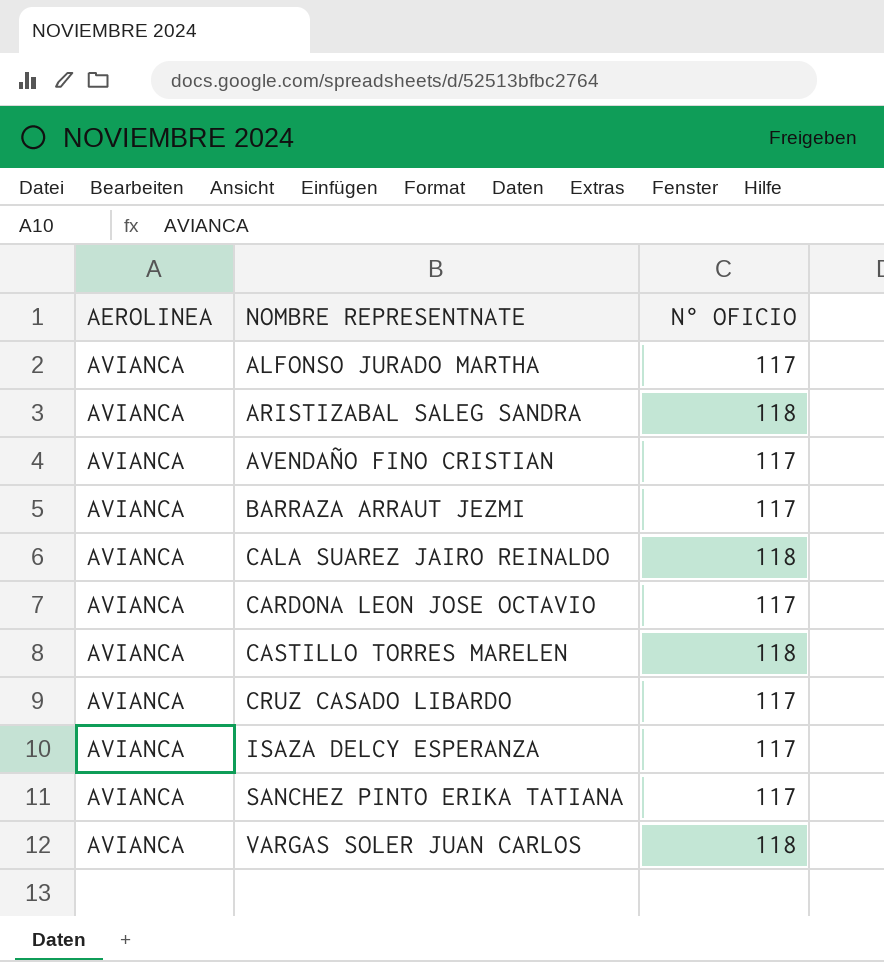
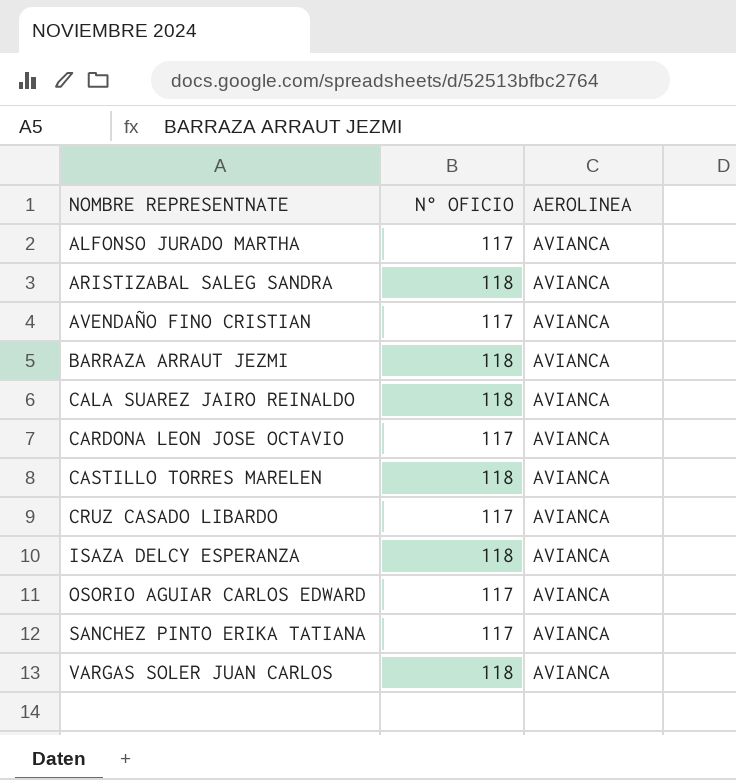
column AEROLINEA | position: 1 -> 3
BARRAZA ARRAUT JEZMI | N° OFICIO: 117 -> 118
ISAZA DELCY ESPERANZA | N° OFICIO: 117 -> 118
row OSORIO AGUIAR CARLOS EDWARD: none -> 117 | AVIANCA

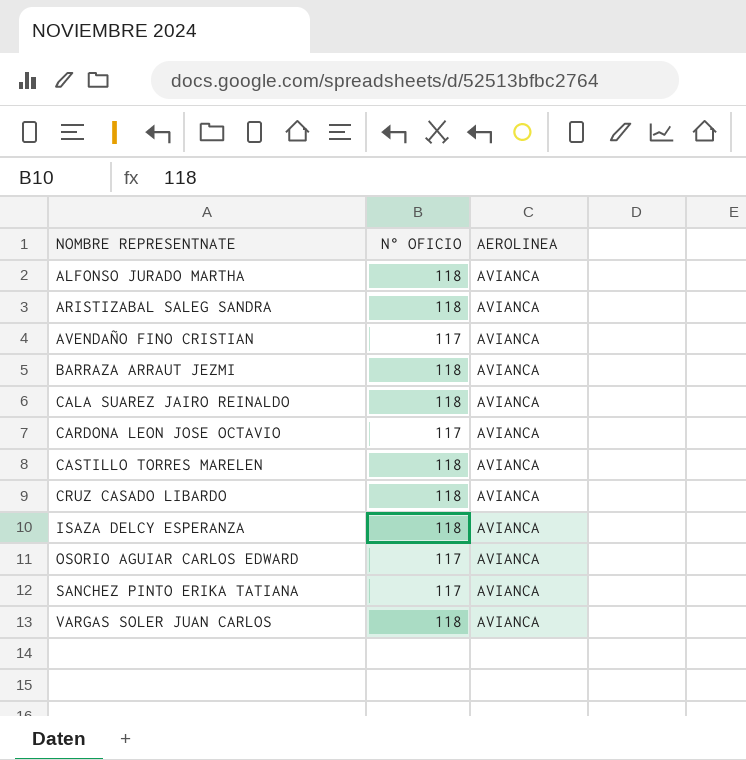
ALFONSO JURADO MARTHA | N° OFICIO: 117 -> 118
CRUZ CASADO LIBARDO | N° OFICIO: 117 -> 118

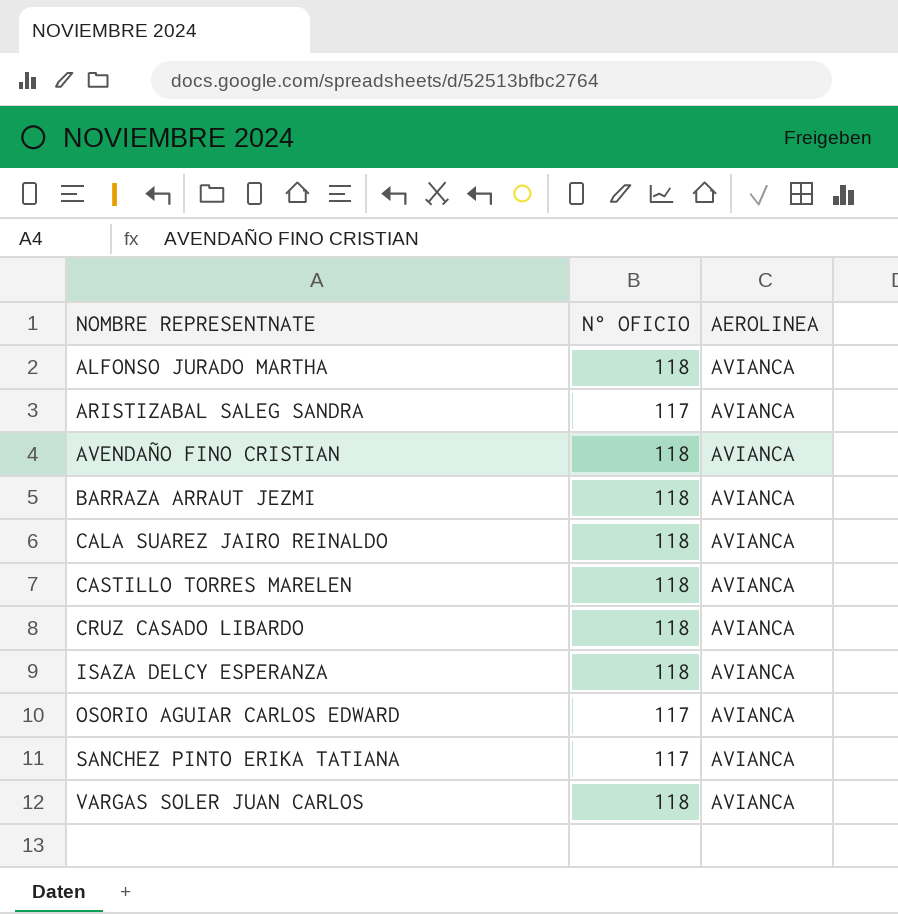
row CARDONA LEON JOSE OCTAVIO: 117 | AVIANCA -> none
ARISTIZABAL SALEG SANDRA | N° OFICIO: 118 -> 117
AVENDAÑO FINO CRISTIAN | N° OFICIO: 117 -> 118

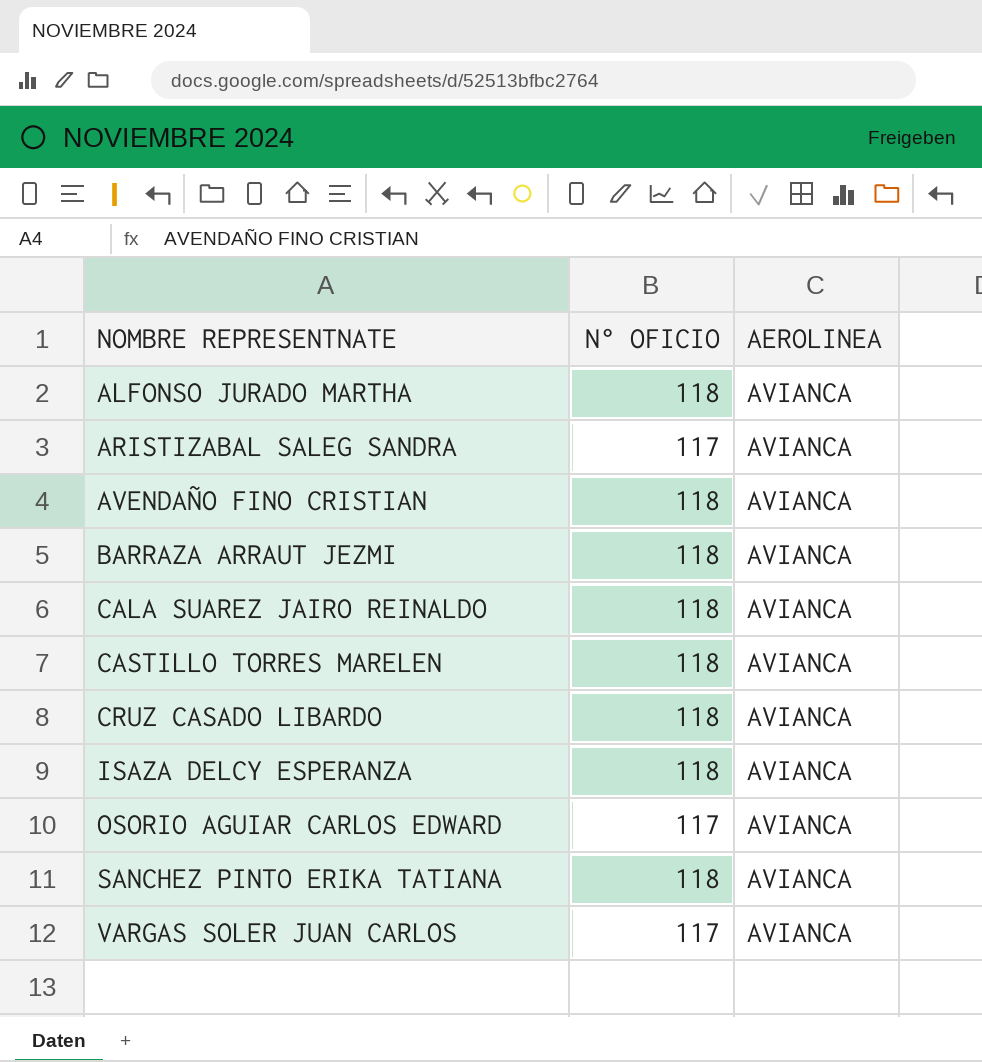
SANCHEZ PINTO ERIKA TATIANA | N° OFICIO: 117 -> 118
VARGAS SOLER JUAN CARLOS | N° OFICIO: 118 -> 117

